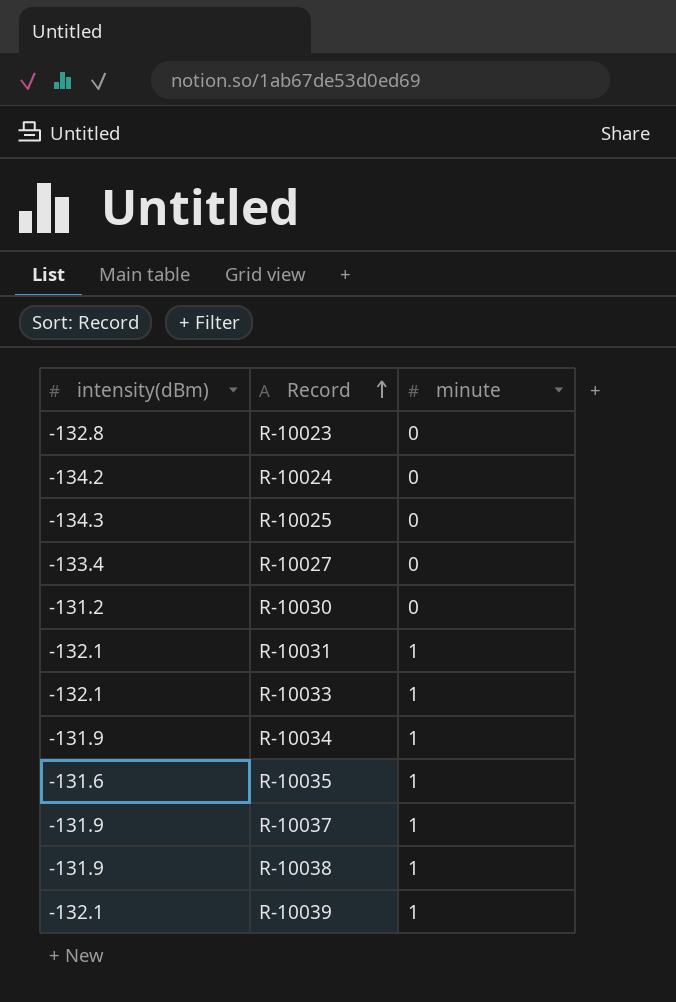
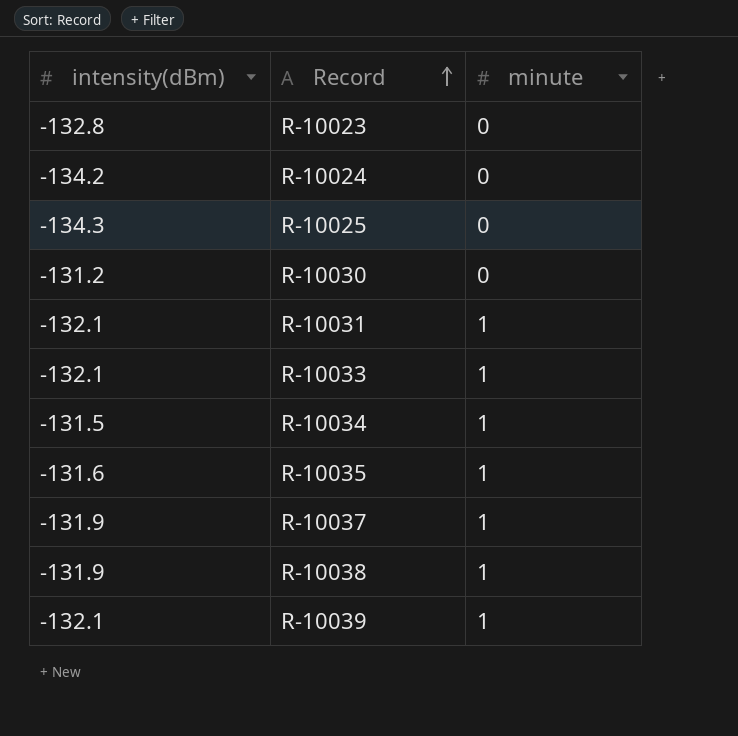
row R-10027: -133.4 | 0 -> none
R-10034 | intensity(dBm): -131.9 -> -131.5

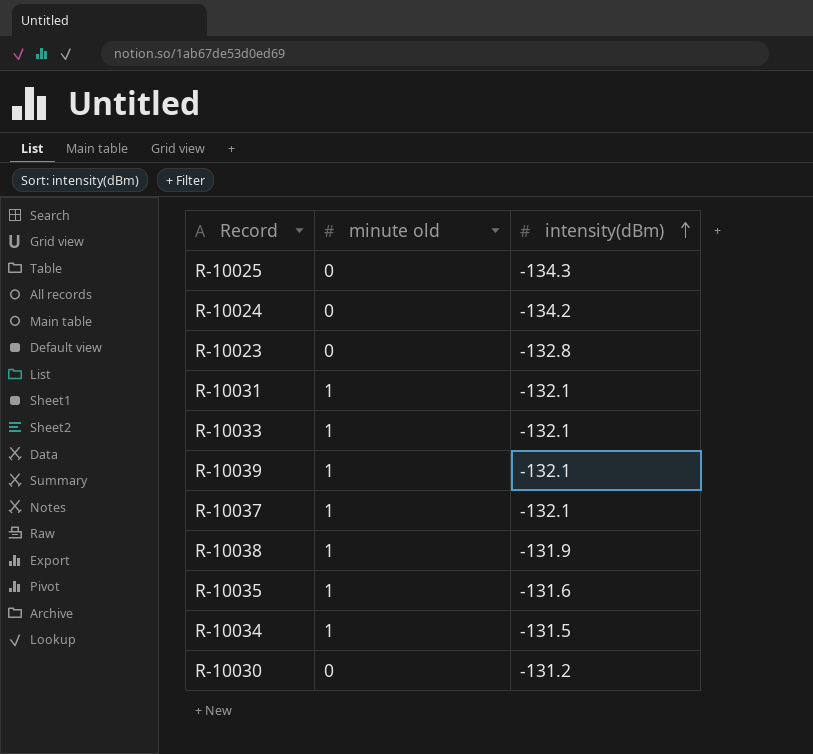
row order: Record ascending -> intensity(dBm) ascending
column name: minute -> minute old
column intensity(dBm) | position: 1 -> 3
R-10037 | intensity(dBm): -131.9 -> -132.1

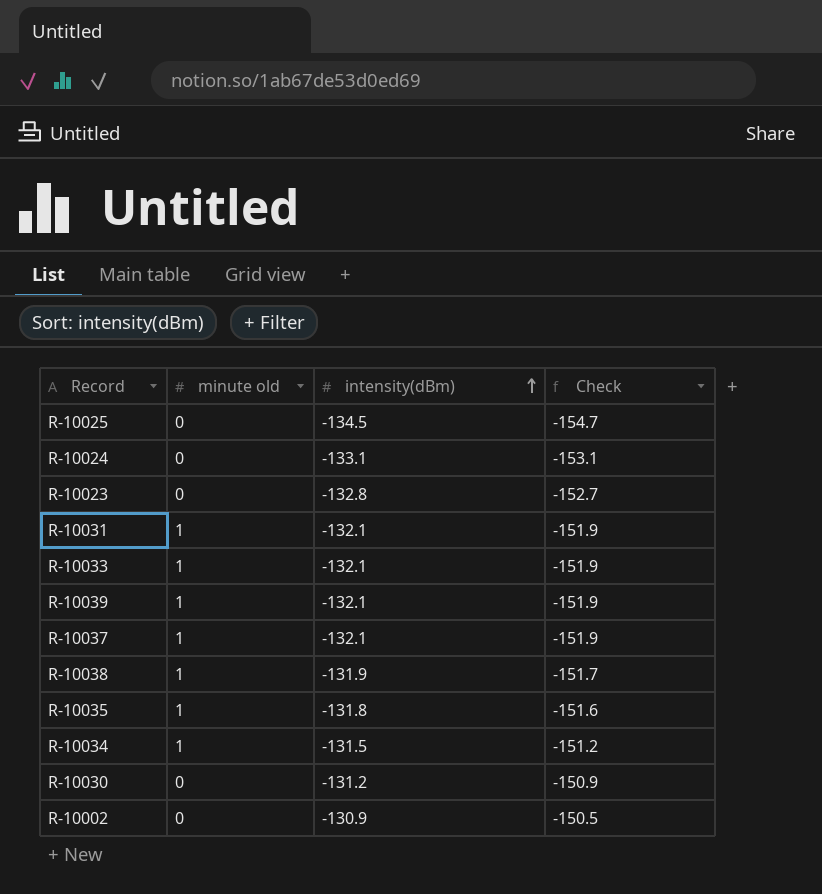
column Check | formula: none -> [intensity(dBm)] * 1.15
R-10025 | intensity(dBm): -134.3 -> -134.5
R-10024 | intensity(dBm): -134.2 -> -133.1
R-10035 | intensity(dBm): -131.6 -> -131.8
row R-10002: none -> 0 | -130.9 | -150.5

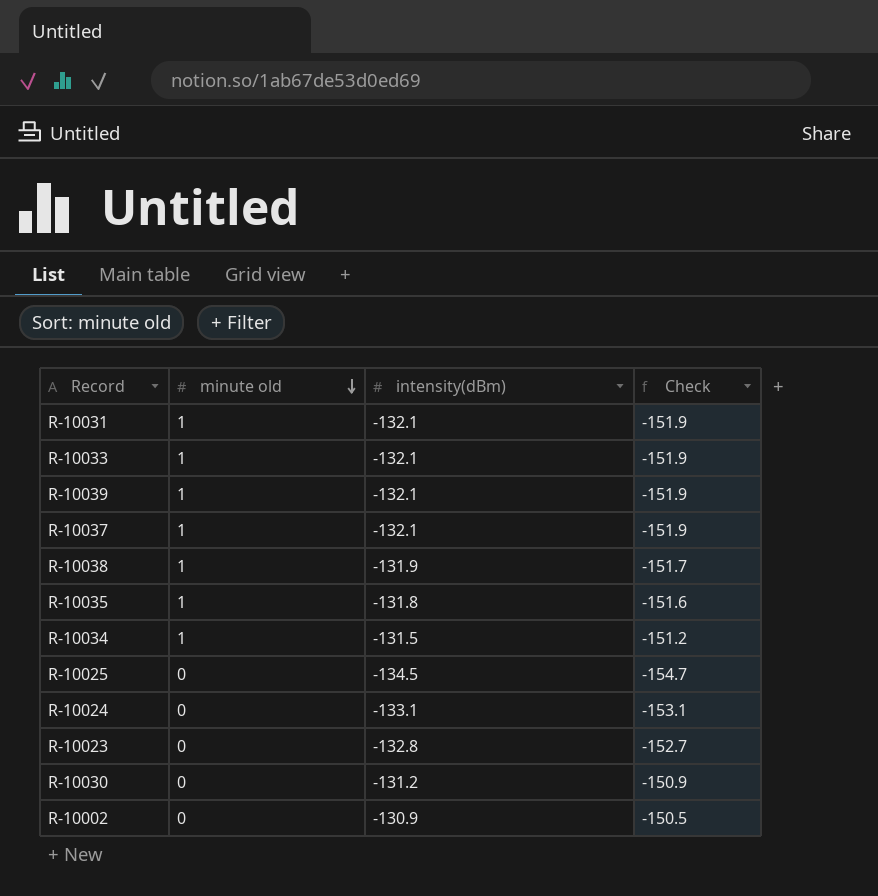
row order: intensity(dBm) ascending -> minute old descending

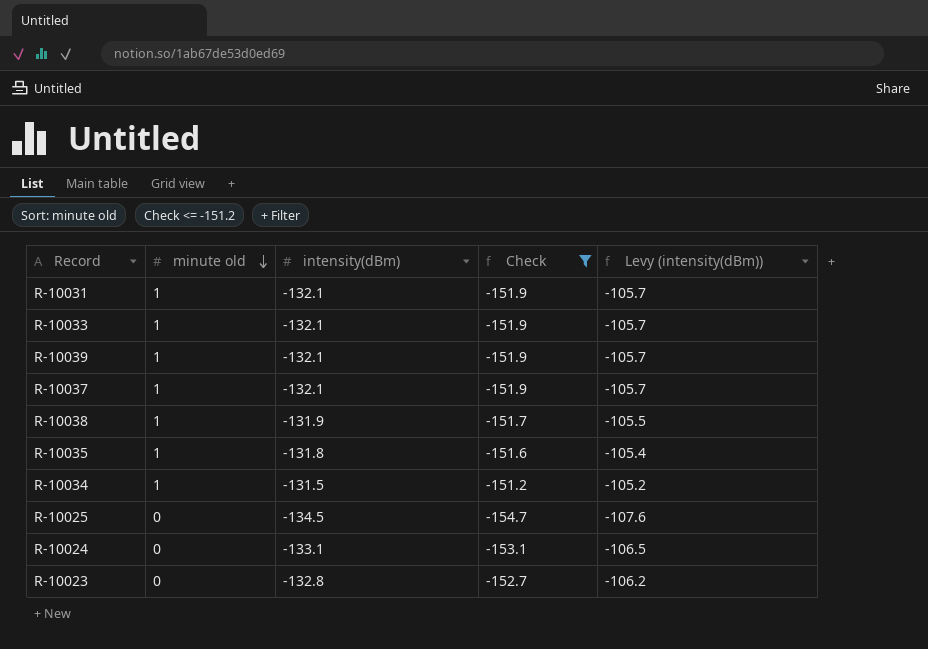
filter: none -> Check <= -151.2
column Levy (intensity(dBm)) | formula: none -> [intensity(dBm)] * 0.8

